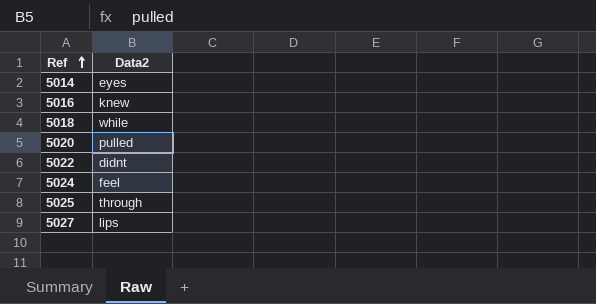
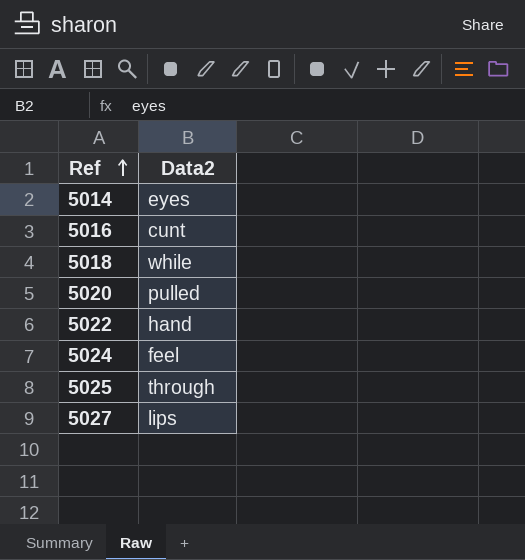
5016 | Data2: knew -> cunt
5022 | Data2: didnt -> hand

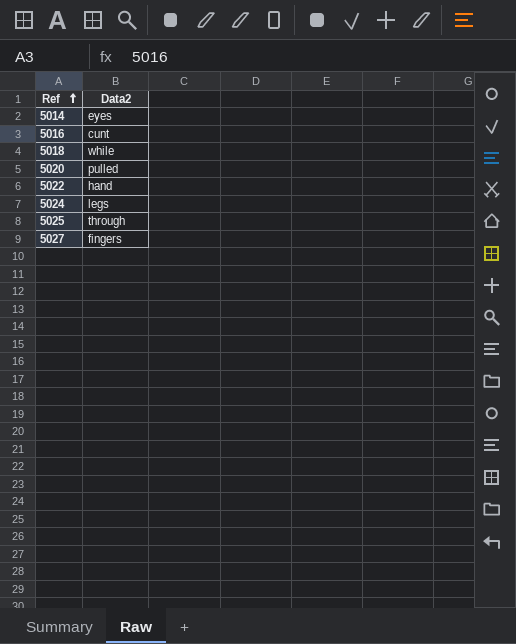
5024 | Data2: feel -> legs
5027 | Data2: lips -> fingers

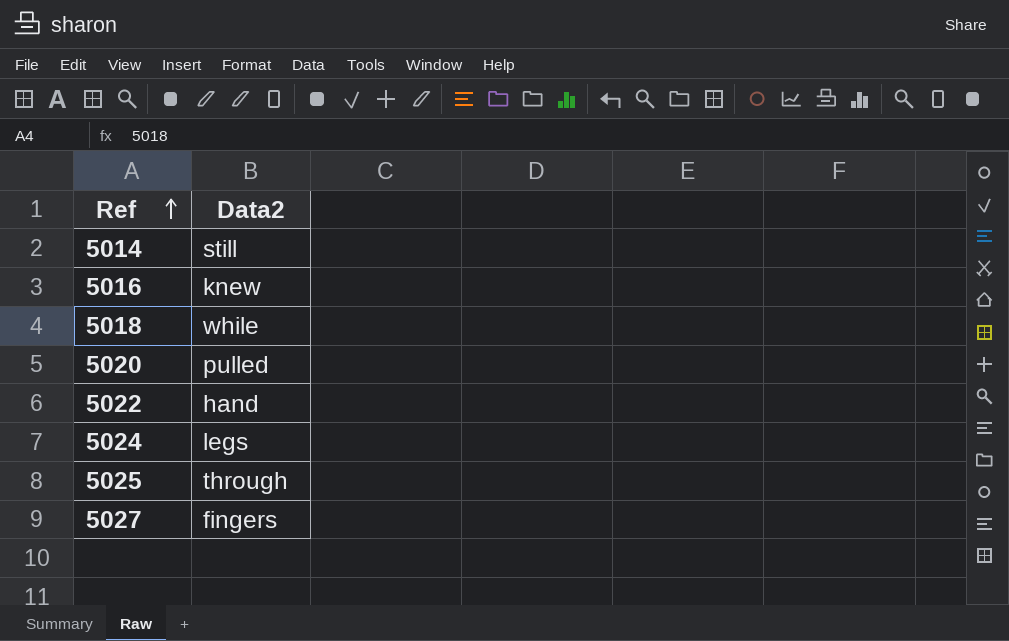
5014 | Data2: eyes -> still
5016 | Data2: cunt -> knew

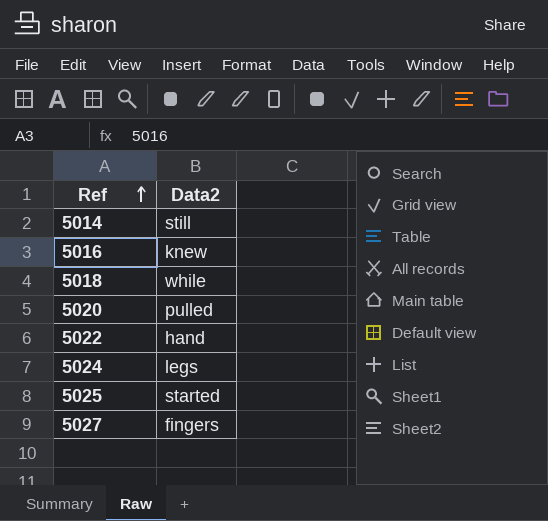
5025 | Data2: through -> started

